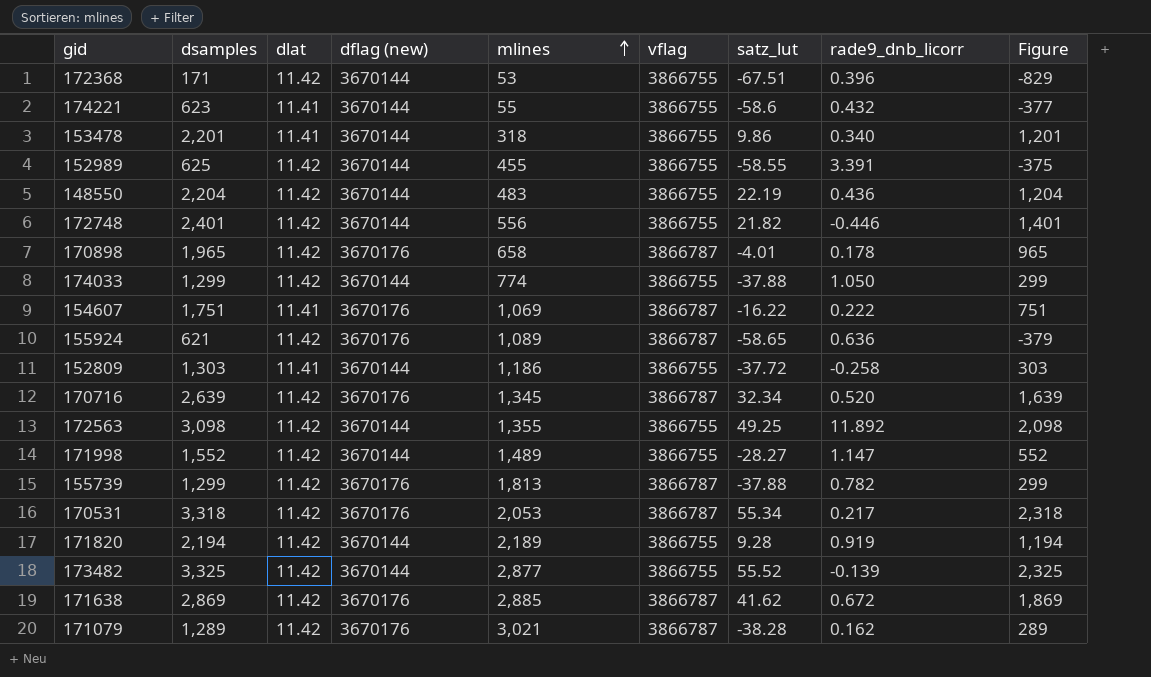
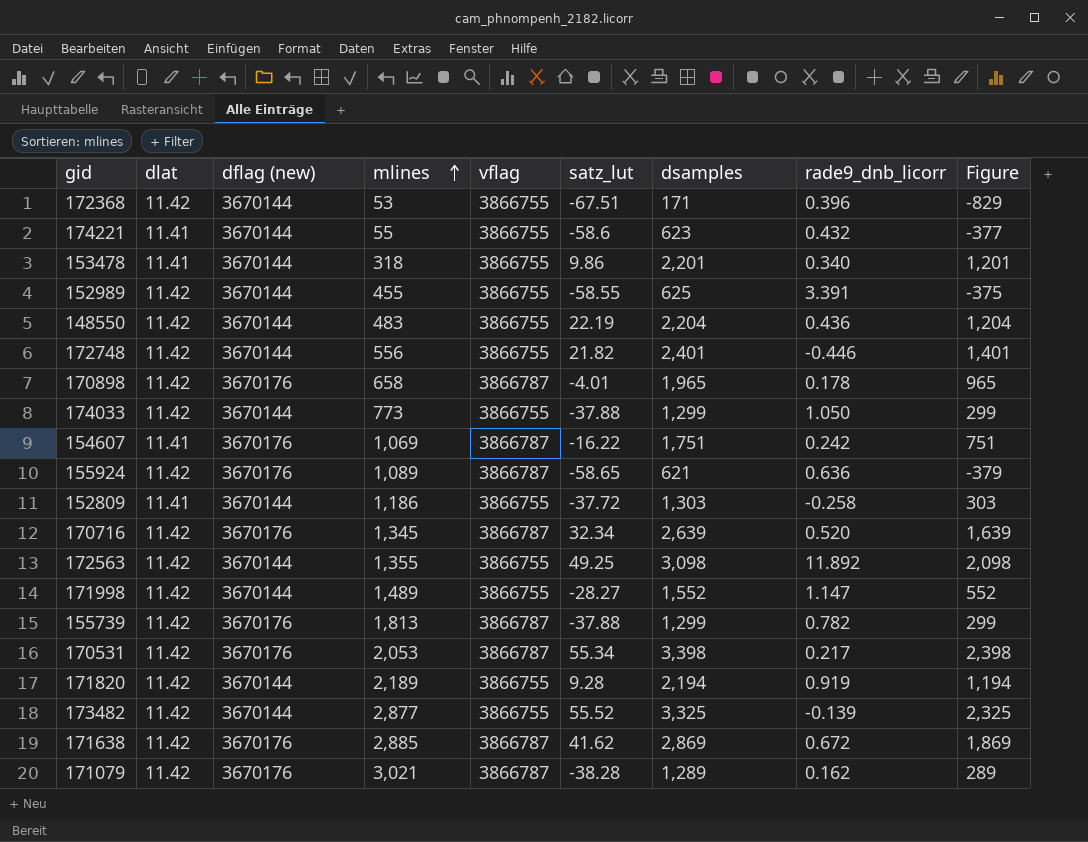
column dsamples | position: 2 -> 7
174033 | mlines: 774 -> 773
154607 | rade9_dnb_licorr: 0.222 -> 0.242
170531 | dsamples: 3,318 -> 3,398
170531 | Figure: 2,318 -> 2,398

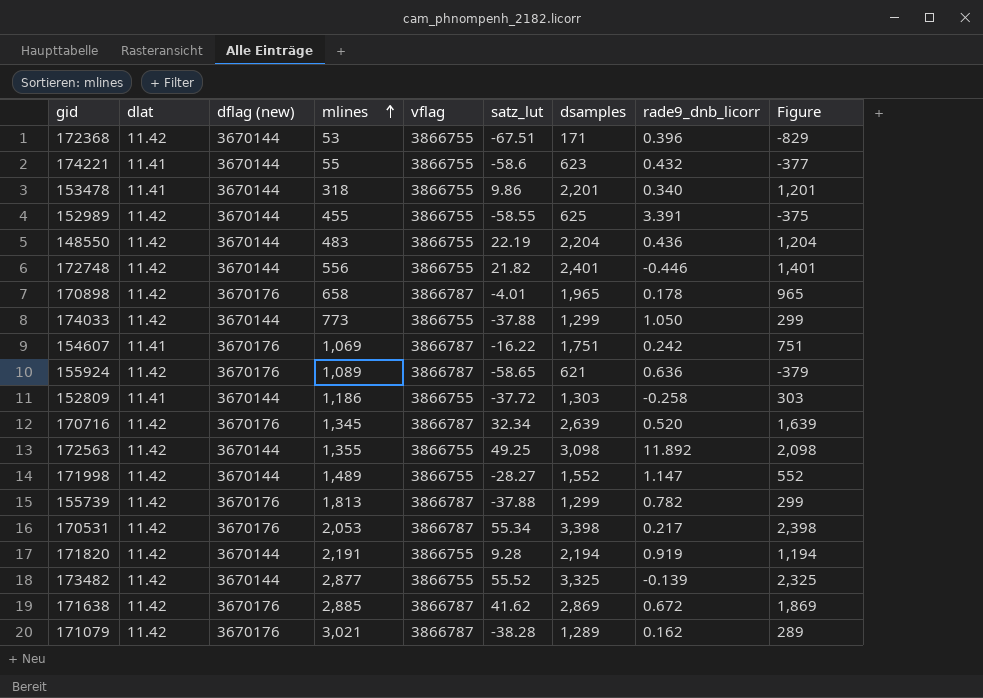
171820 | mlines: 2,189 -> 2,191

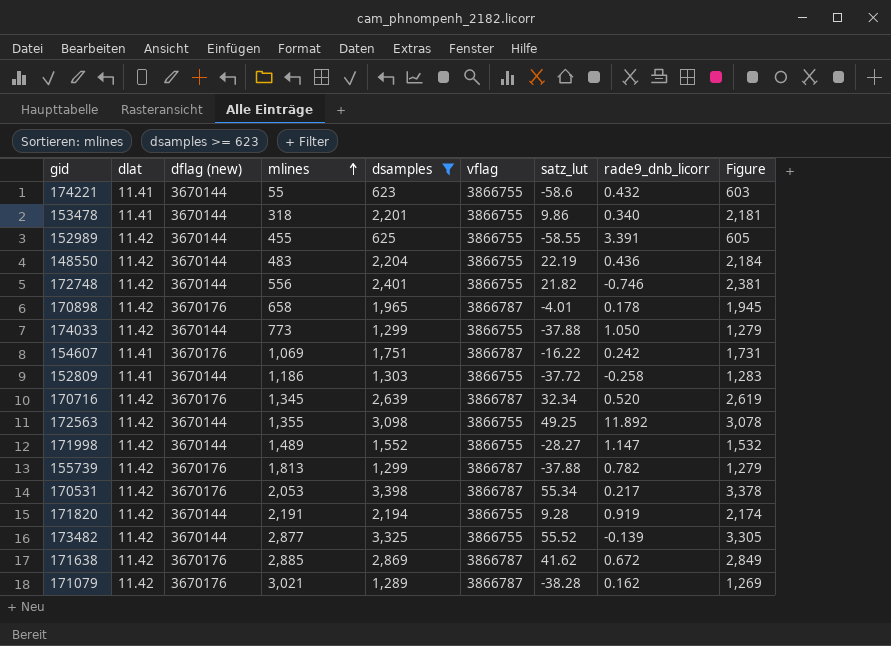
filter: none -> dsamples >= 623
column dsamples | position: 7 -> 5
column Figure | formula: [dsamples] - 1000 -> [dsamples] - 20
172748 | rade9_dnb_licorr: -0.446 -> -0.746

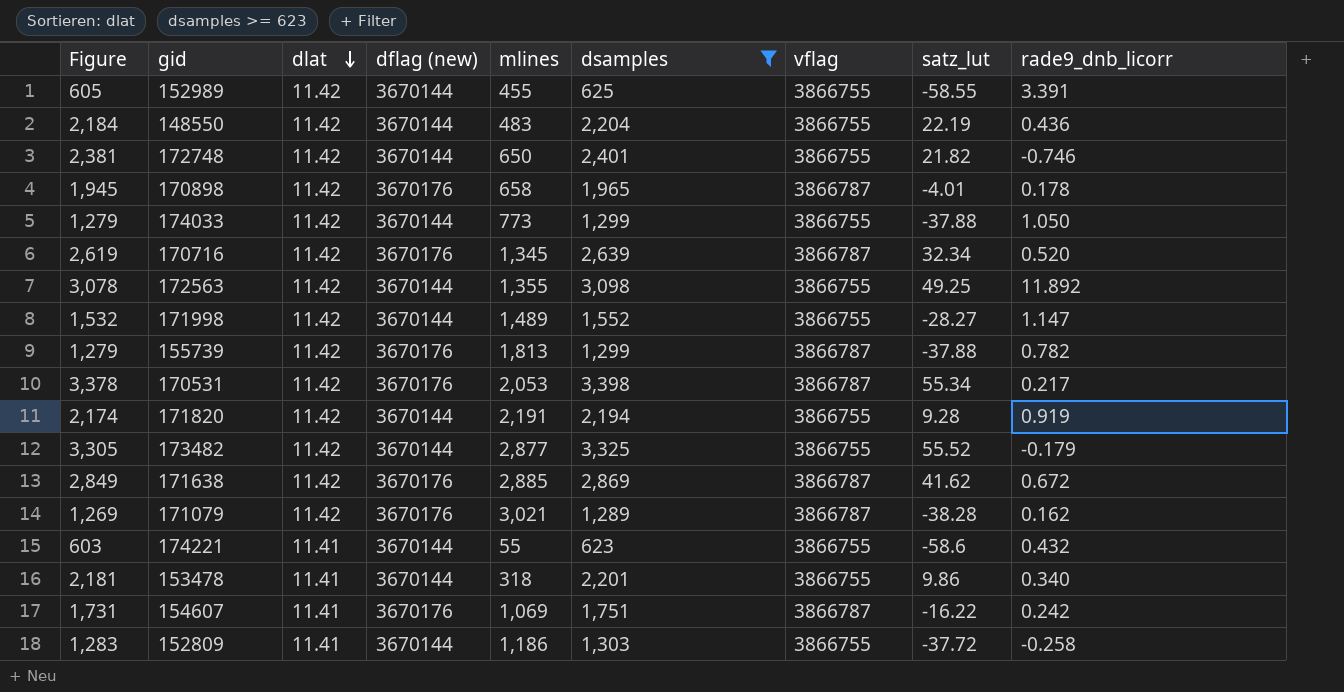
row order: mlines ascending -> dlat descending
column Figure | position: 9 -> 1
172748 | mlines: 556 -> 650
173482 | rade9_dnb_licorr: -0.139 -> -0.179

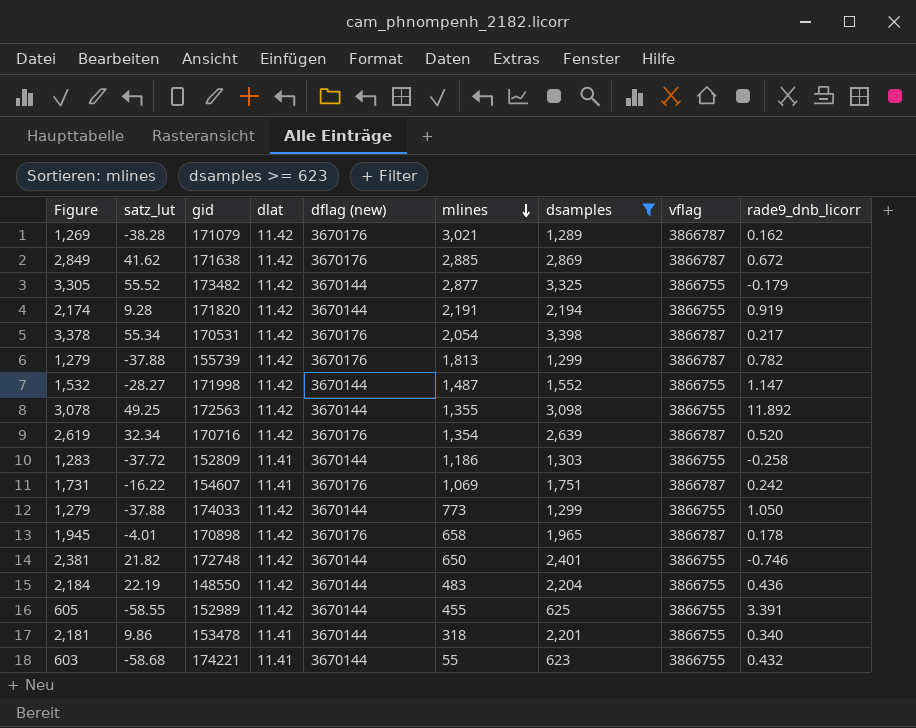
row order: dlat descending -> mlines descending
column satz_lut | position: 8 -> 2
170531 | mlines: 2,053 -> 2,054
171998 | mlines: 1,489 -> 1,487
170716 | mlines: 1,345 -> 1,354
174221 | satz_lut: -58.6 -> -58.68

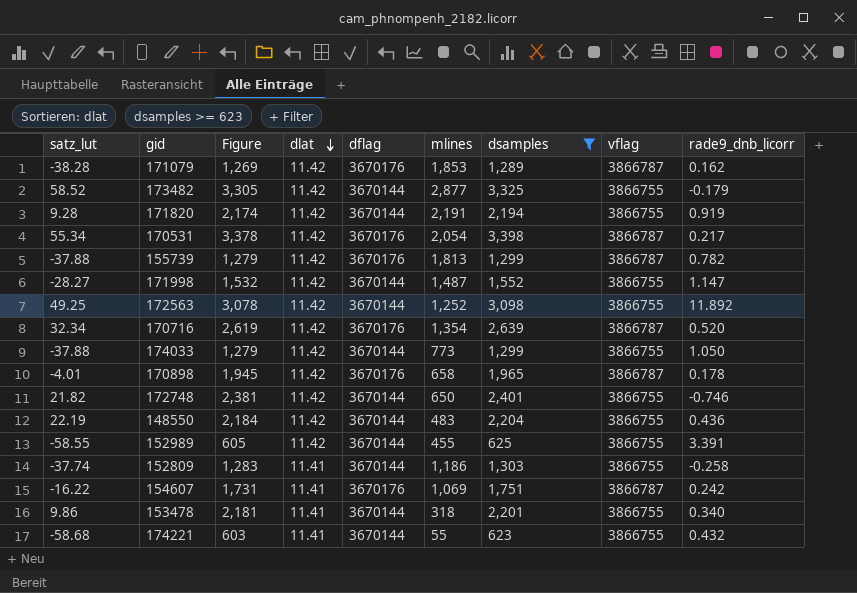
row order: mlines descending -> dlat descending
column Figure | position: 1 -> 3
column name: dflag (new) -> dflag
row 171638: 2,849 | 41.62 | 11.42 | 3670176 | 2,885 | 2,869 | 3866787 | 0.672 -> none
171079 | mlines: 3,021 -> 1,853
173482 | satz_lut: 55.52 -> 58.52
172563 | mlines: 1,355 -> 1,252
152809 | satz_lut: -37.72 -> -37.74

